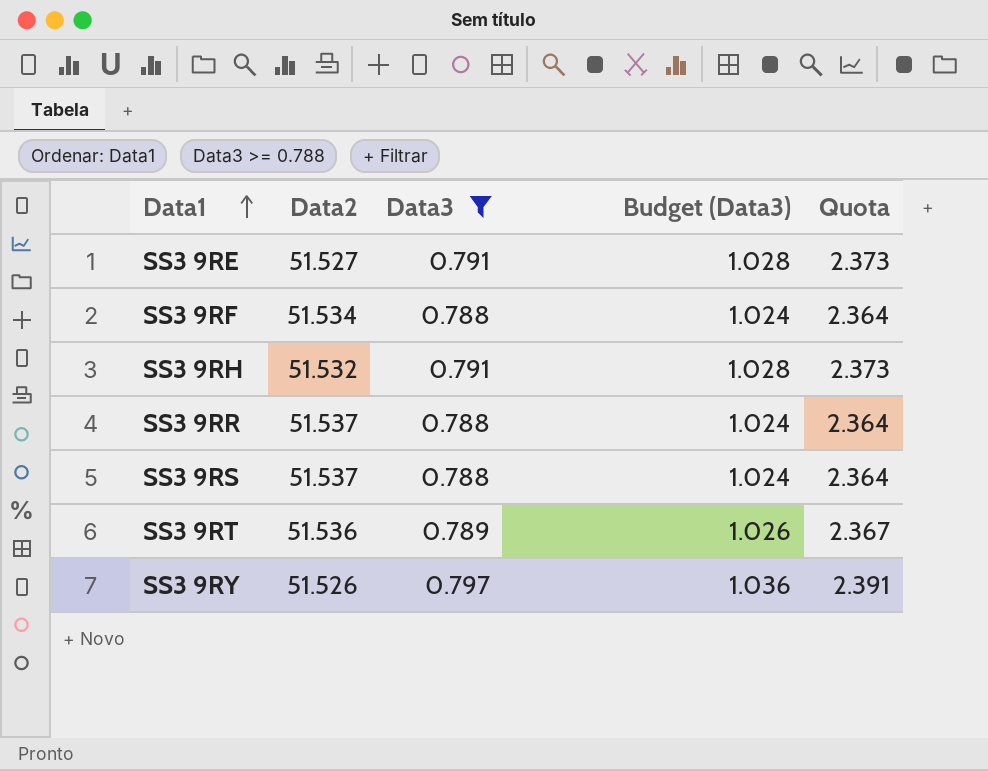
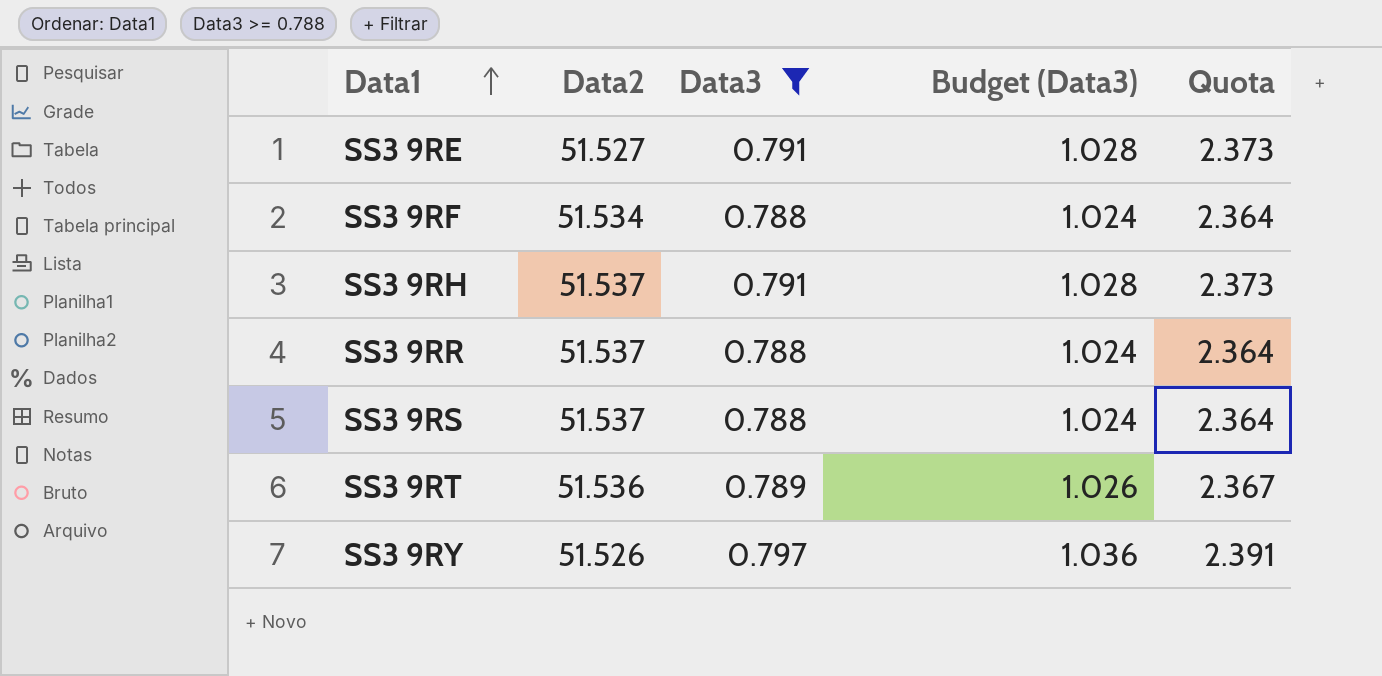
SS3 9RH | Data2: 51.532 -> 51.537

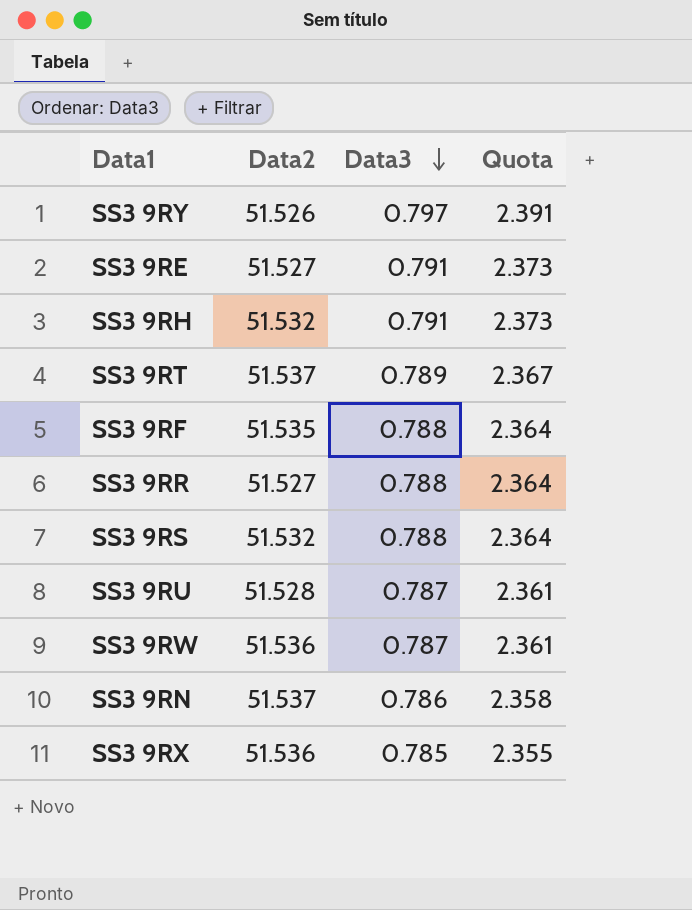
filter: Data3 >= 0.788 -> none
row order: Data1 ascending -> Data3 descending
column Budget (Data3) | formula: [Data3] * 1.3 -> none
SS3 9RH | Data2: 51.537 -> 51.532
SS3 9RT | Data2: 51.536 -> 51.537
SS3 9RF | Data2: 51.534 -> 51.535
SS3 9RR | Data2: 51.537 -> 51.527
SS3 9RS | Data2: 51.537 -> 51.532

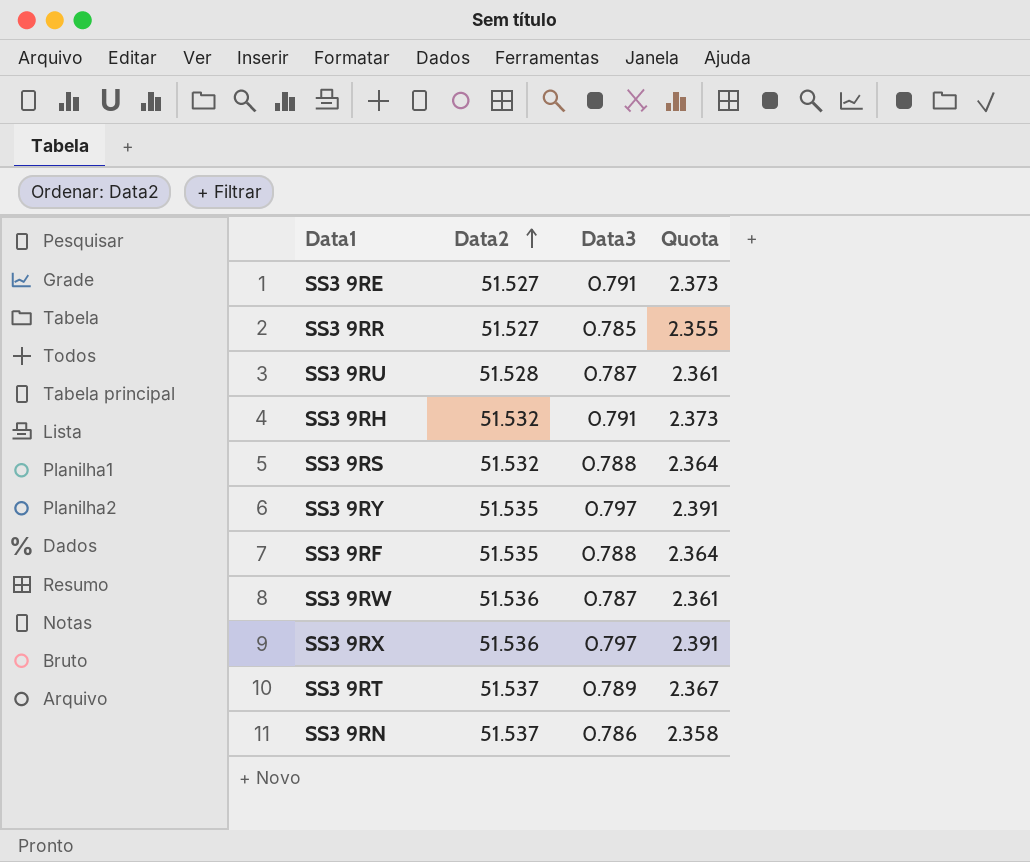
row order: Data3 descending -> Data2 ascending
SS3 9RR | Data3: 0.788 -> 0.785
SS3 9RR | Quota: 2.364 -> 2.355
SS3 9RY | Data2: 51.526 -> 51.535
SS3 9RX | Data3: 0.785 -> 0.797
SS3 9RX | Quota: 2.355 -> 2.391

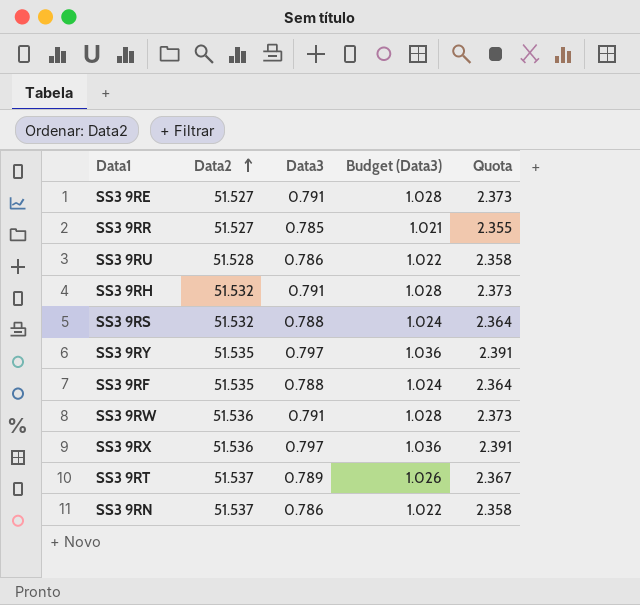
column Budget (Data3) | formula: none -> [Data3] * 1.3
SS3 9RU | Data3: 0.787 -> 0.786
SS3 9RU | Quota: 2.361 -> 2.358
SS3 9RW | Data3: 0.787 -> 0.791
SS3 9RW | Quota: 2.361 -> 2.373

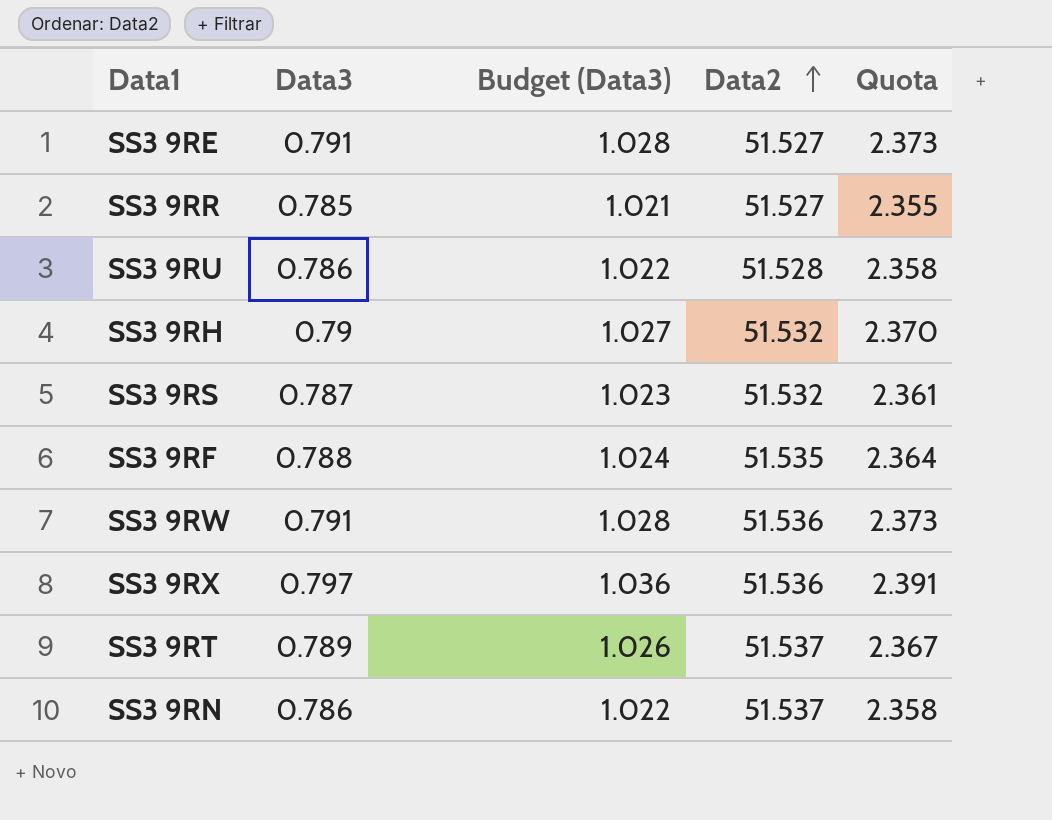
column Data2 | position: 2 -> 4
row SS3 9RY: 51.535 | 0.797 | 1.036 | 2.391 -> none
SS3 9RH | Data3: 0.791 -> 0.79
SS3 9RH | Budget (Data3): 1.028 -> 1.027
SS3 9RH | Quota: 2.373 -> 2.370
SS3 9RS | Data3: 0.788 -> 0.787
SS3 9RS | Budget (Data3): 1.024 -> 1.023
SS3 9RS | Quota: 2.364 -> 2.361

